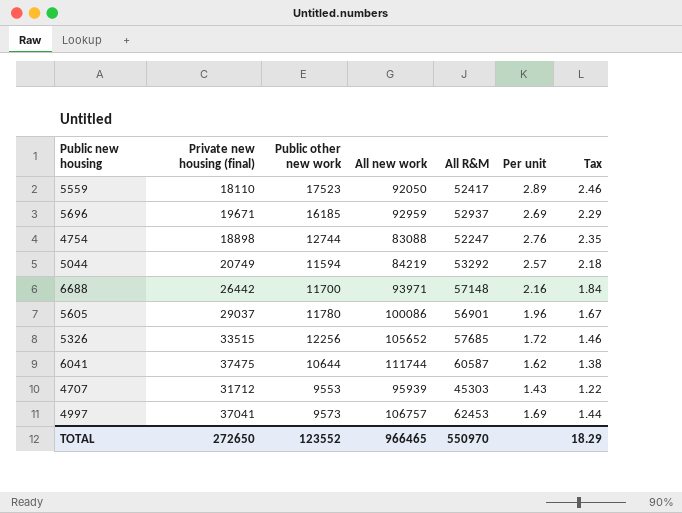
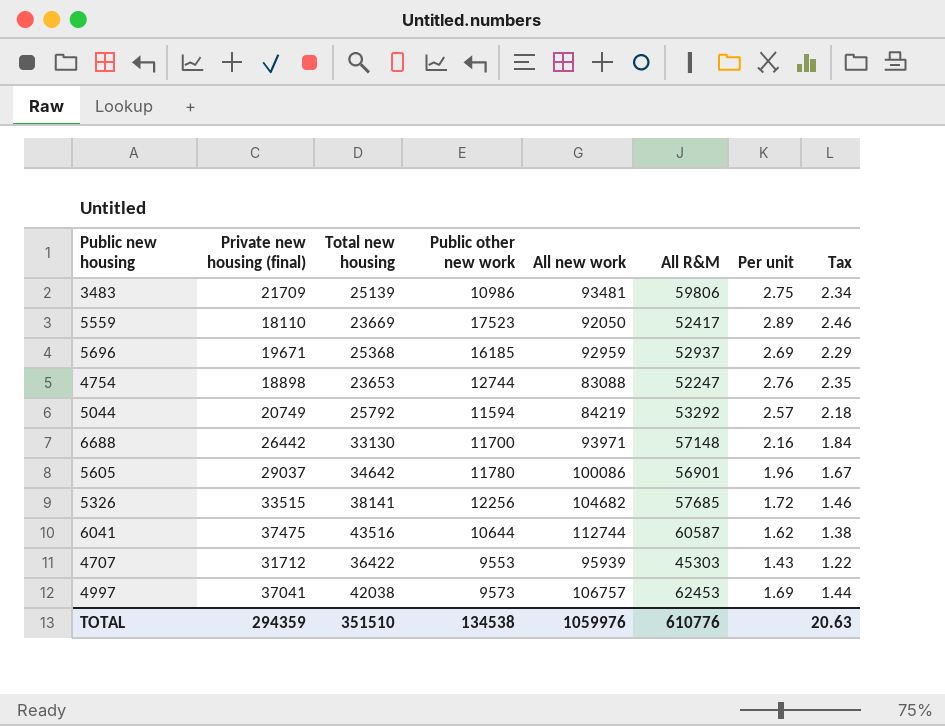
column Total new housing | position: none -> 3
row 3483: none -> 21709 | 25139 | 10986 | 93481 | 59806 | 2.75 | 2.34
5326 | All new work: 105652 -> 104682
6041 | All new work: 111744 -> 112744
TOTAL | Private new housing (final): 272650 -> 294359
TOTAL | Public other new work: 123552 -> 134538
TOTAL | All new work: 966465 -> 1059976
TOTAL | All R&M: 550970 -> 610776
TOTAL | Tax: 18.29 -> 20.63

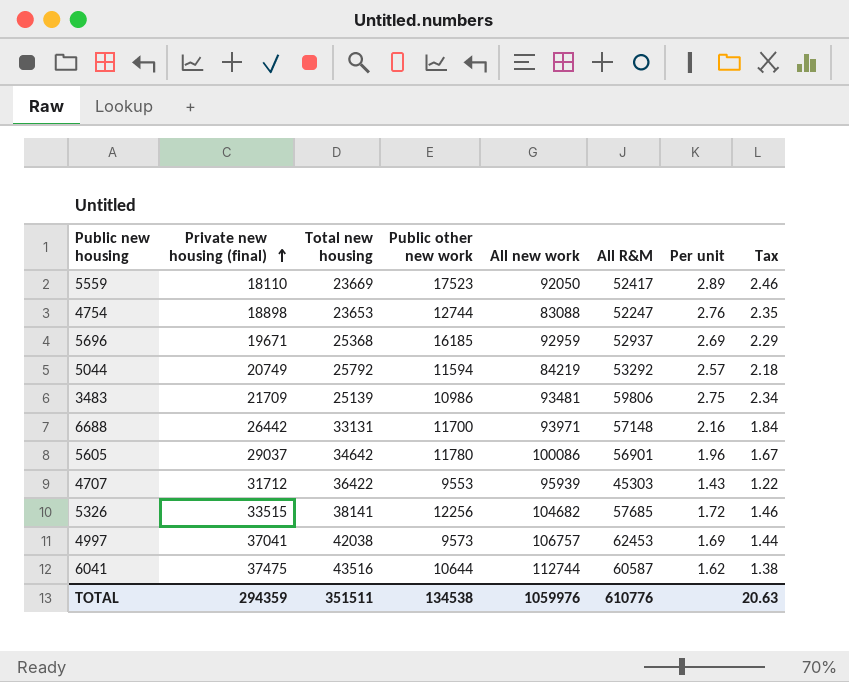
row order: none -> Private new housing (final) ascending
6688 | Total new housing: 33130 -> 33131
TOTAL | Total new housing: 351510 -> 351511

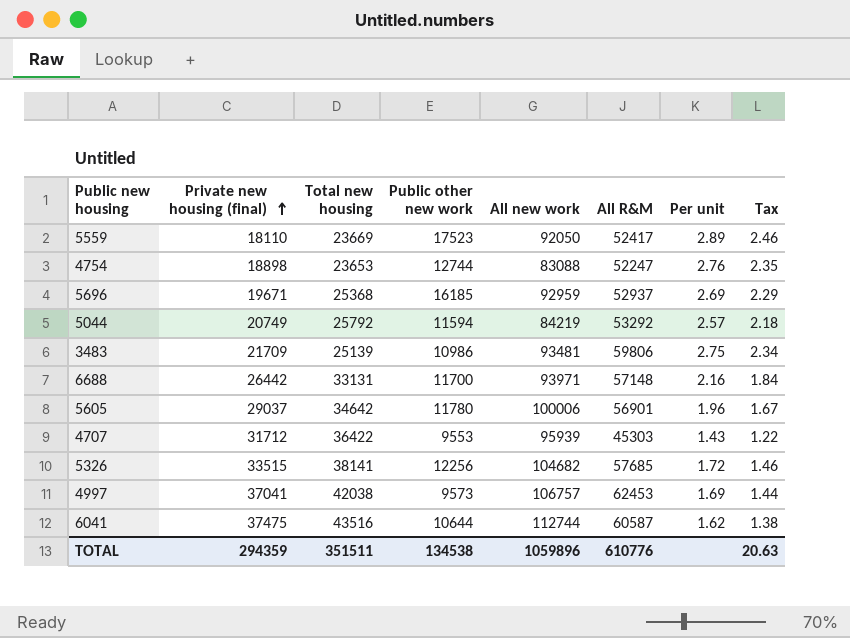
5605 | All new work: 100086 -> 100006
TOTAL | All new work: 1059976 -> 1059896

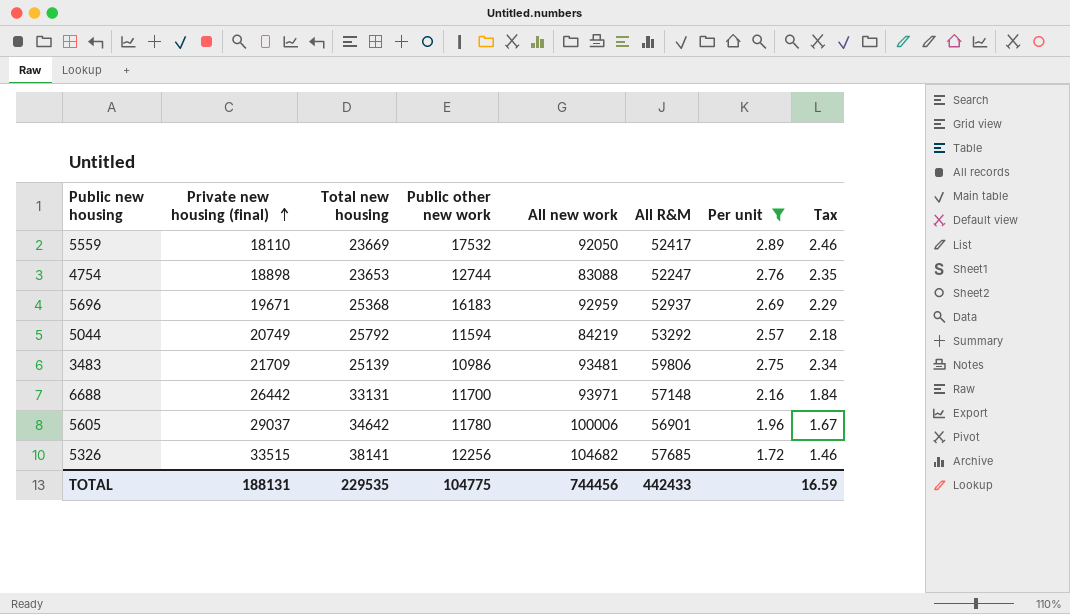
filter: none -> Per unit >= 1.72
5559 | Public other new work: 17523 -> 17532
5696 | Public other new work: 16185 -> 16183
TOTAL | Private new housing (final): 294359 -> 188131
TOTAL | Total new housing: 351511 -> 229535
TOTAL | Public other new work: 134538 -> 104775
TOTAL | All new work: 1059896 -> 744456
TOTAL | All R&M: 610776 -> 442433
TOTAL | Tax: 20.63 -> 16.59

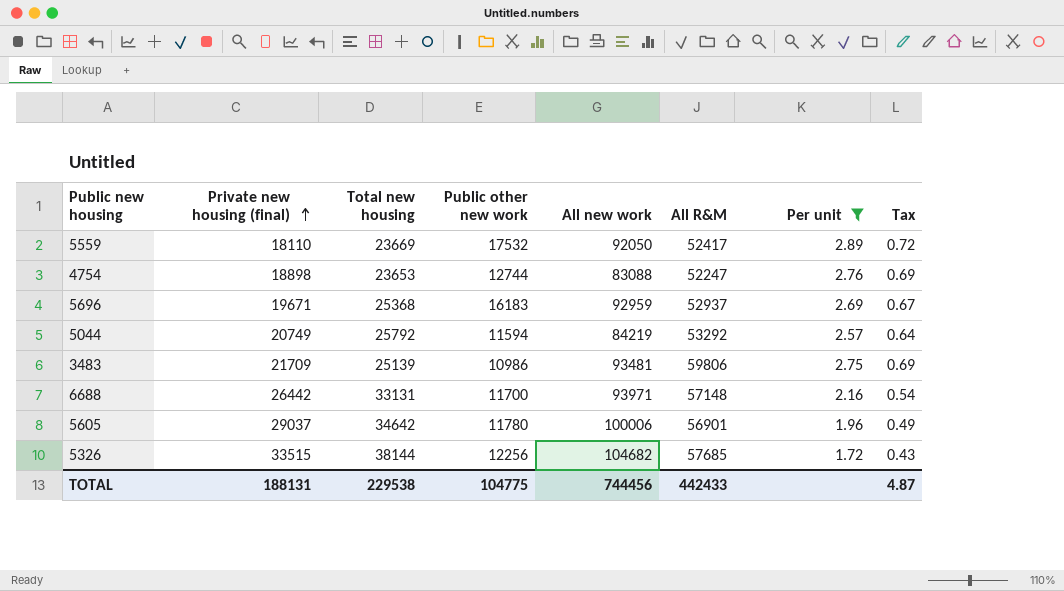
column Tax | formula: [Per unit] * 0.85 -> [Per unit] * 0.25
5326 | Total new housing: 38141 -> 38144
TOTAL | Total new housing: 229535 -> 229538
TOTAL | Tax: 16.59 -> 4.87

